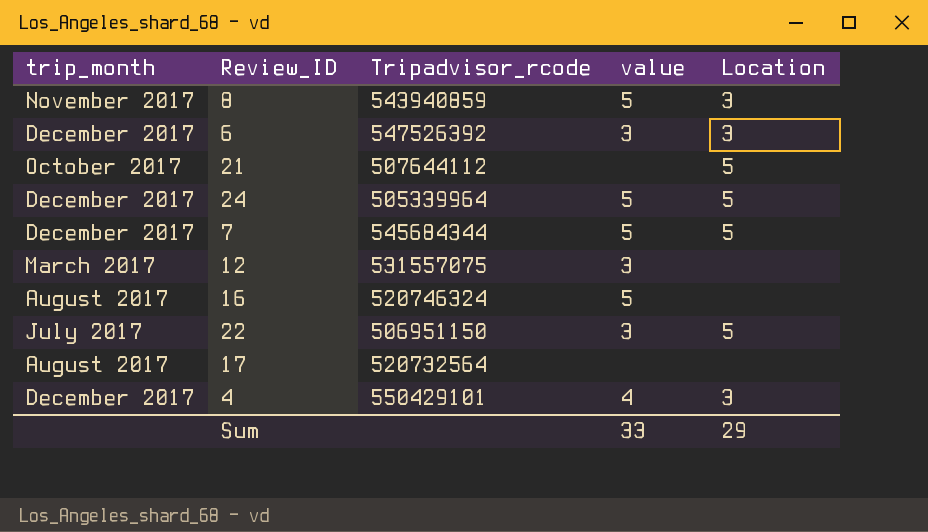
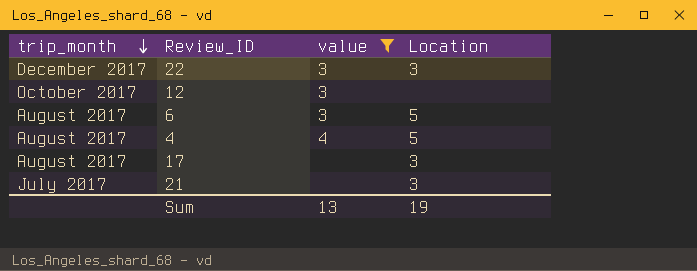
filter: none -> value != 5
row order: none -> trip_month descending
column Tripadvisor_rcode | position: 3 -> none
22 | trip_month: July 2017 -> December 2017
22 | Location: 5 -> 3
12 | trip_month: March 2017 -> October 2017
6 | trip_month: December 2017 -> August 2017
6 | Location: 3 -> 5
4 | trip_month: December 2017 -> August 2017
4 | Location: 3 -> 5
17 | Location: none -> 3
21 | trip_month: October 2017 -> July 2017
21 | Location: 5 -> 3
Sum | value: 33 -> 13
Sum | Location: 29 -> 19

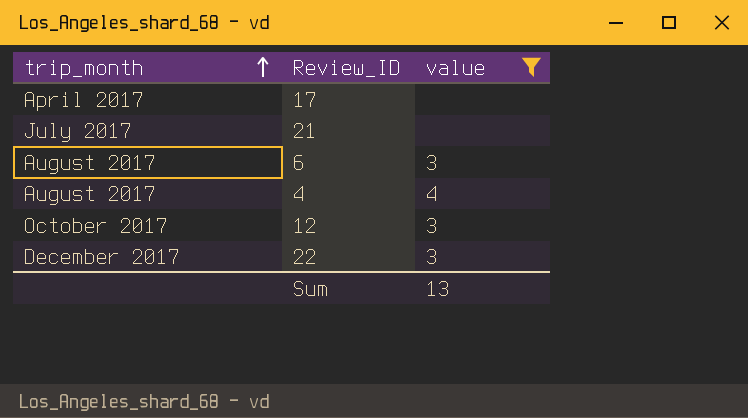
row order: trip_month descending -> trip_month ascending
column Location | position: 4 -> none
17 | trip_month: August 2017 -> April 2017

